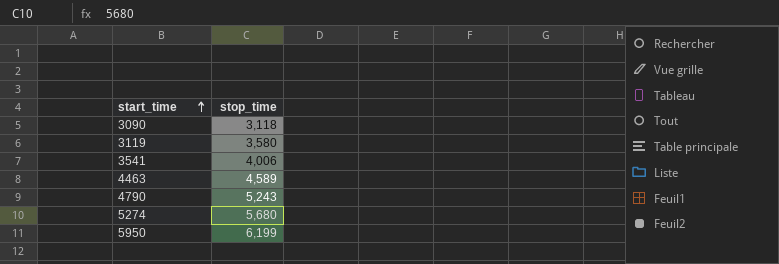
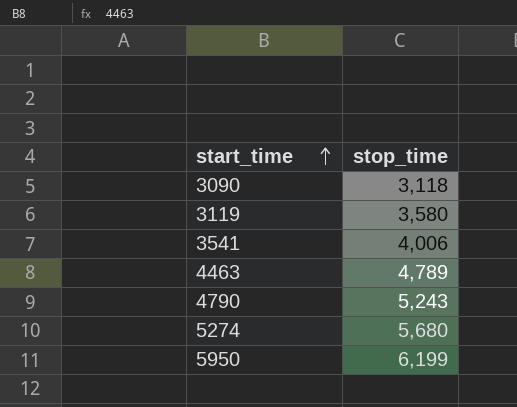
4463 | stop_time: 4,589 -> 4,789

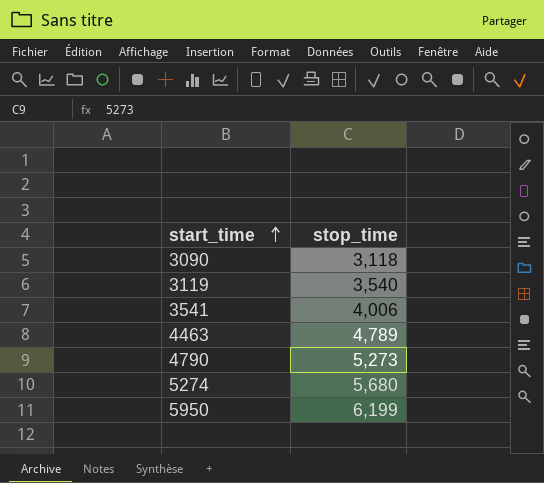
3119 | stop_time: 3,580 -> 3,540
4790 | stop_time: 5,243 -> 5,273

